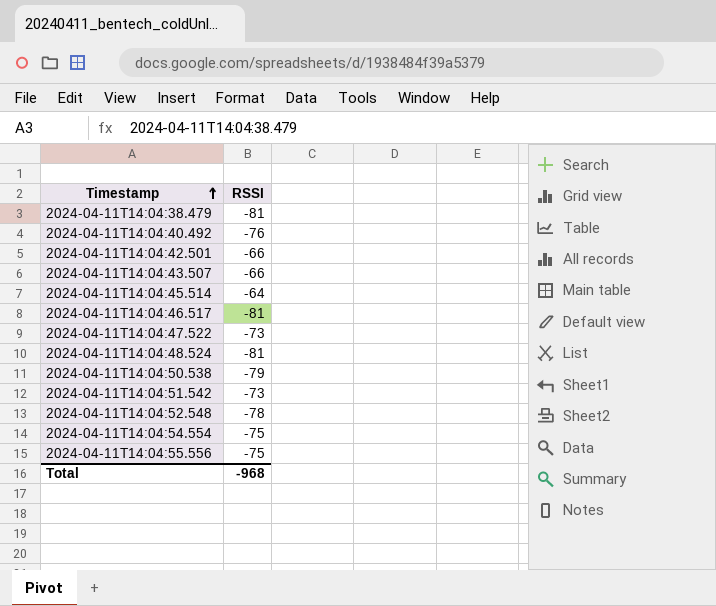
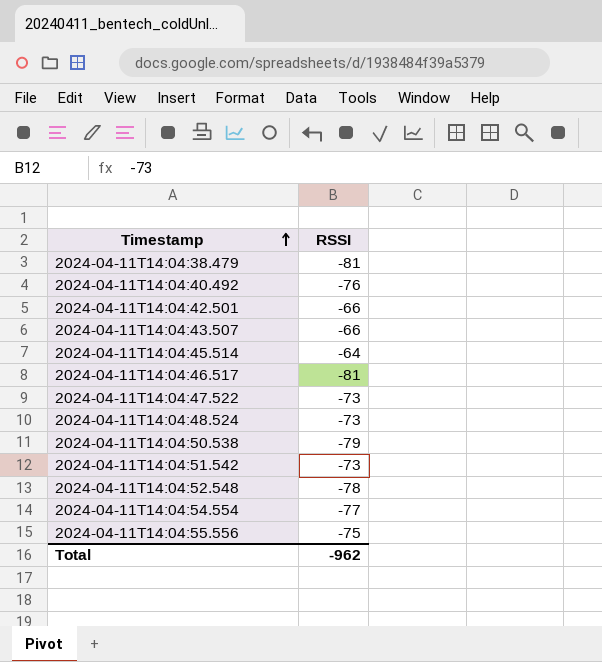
2024-04-11T14:04:48.524 | RSSI: -81 -> -73
2024-04-11T14:04:54.554 | RSSI: -75 -> -77
Total | RSSI: -968 -> -962

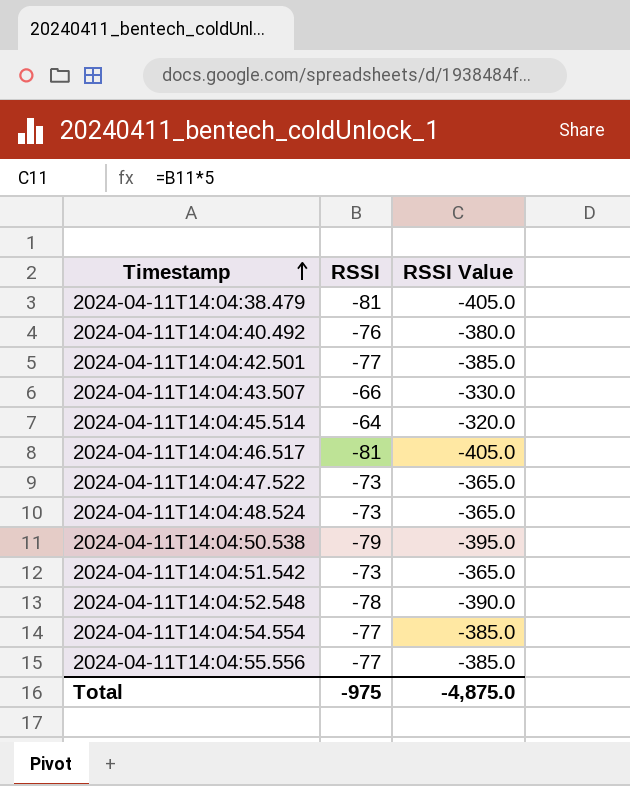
column RSSI Value | formula: none -> [RSSI] * 5
2024-04-11T14:04:42.501 | RSSI: -66 -> -77
2024-04-11T14:04:55.556 | RSSI: -75 -> -77
Total | RSSI: -962 -> -975

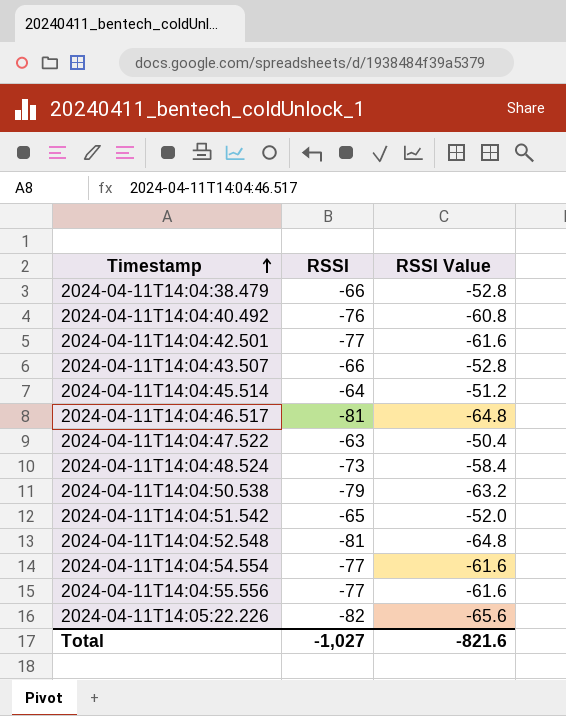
column RSSI Value | formula: [RSSI] * 5 -> [RSSI] * 0.8
2024-04-11T14:04:38.479 | RSSI: -81 -> -66
2024-04-11T14:04:47.522 | RSSI: -73 -> -63
2024-04-11T14:04:51.542 | RSSI: -73 -> -65
2024-04-11T14:04:52.548 | RSSI: -78 -> -81
row 2024-04-11T14:05:22.226: none -> -82 | -65.6
Total | RSSI: -975 -> -1,027
Total | RSSI Value: -4,875.0 -> -821.6

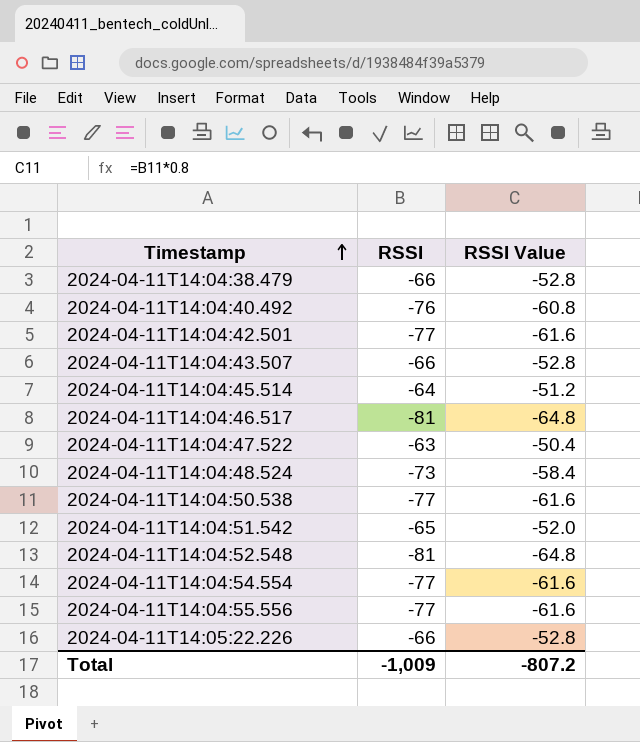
2024-04-11T14:04:50.538 | RSSI: -79 -> -77
2024-04-11T14:04:50.538 | RSSI Value: -63.2 -> -61.6
2024-04-11T14:05:22.226 | RSSI: -82 -> -66
2024-04-11T14:05:22.226 | RSSI Value: -65.6 -> -52.8
Total | RSSI: -1,027 -> -1,009
Total | RSSI Value: -821.6 -> -807.2

